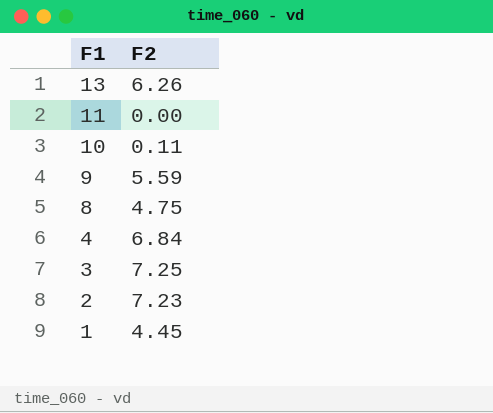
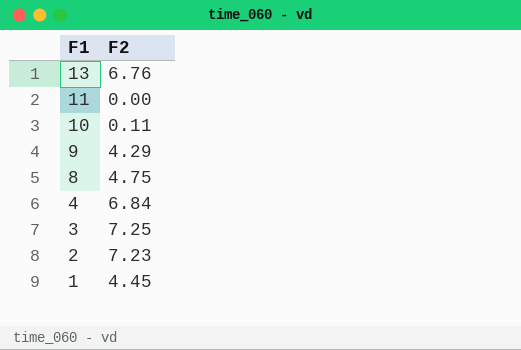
13 | F2: 6.26 -> 6.76
9 | F2: 5.59 -> 4.29

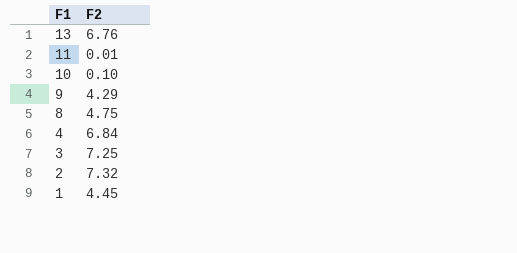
11 | F2: 0.00 -> 0.01
10 | F2: 0.11 -> 0.10
2 | F2: 7.23 -> 7.32

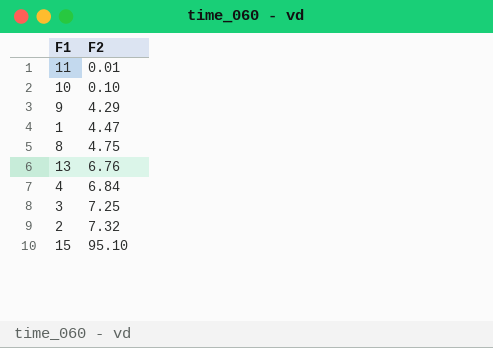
row order: F1 descending -> F2 ascending
1 | F2: 4.45 -> 4.47
row 15: none -> 95.10

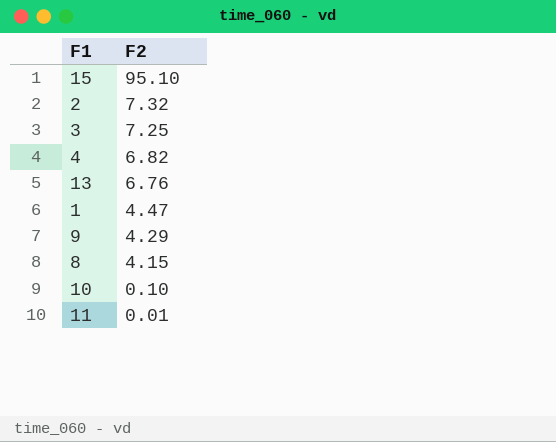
row order: F2 ascending -> F2 descending
4 | F2: 6.84 -> 6.82
8 | F2: 4.75 -> 4.15

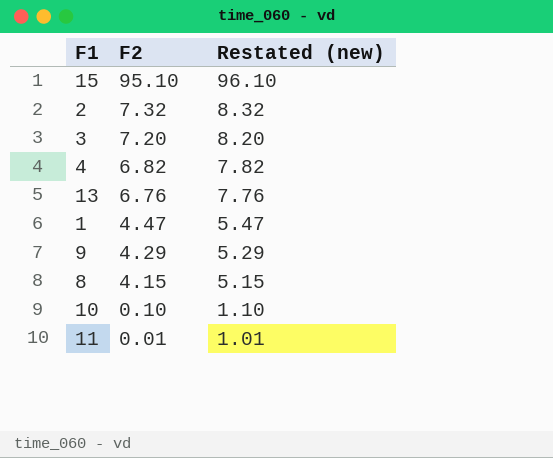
column Restated (new) | formula: none -> [F2] + 1
3 | F2: 7.25 -> 7.20

